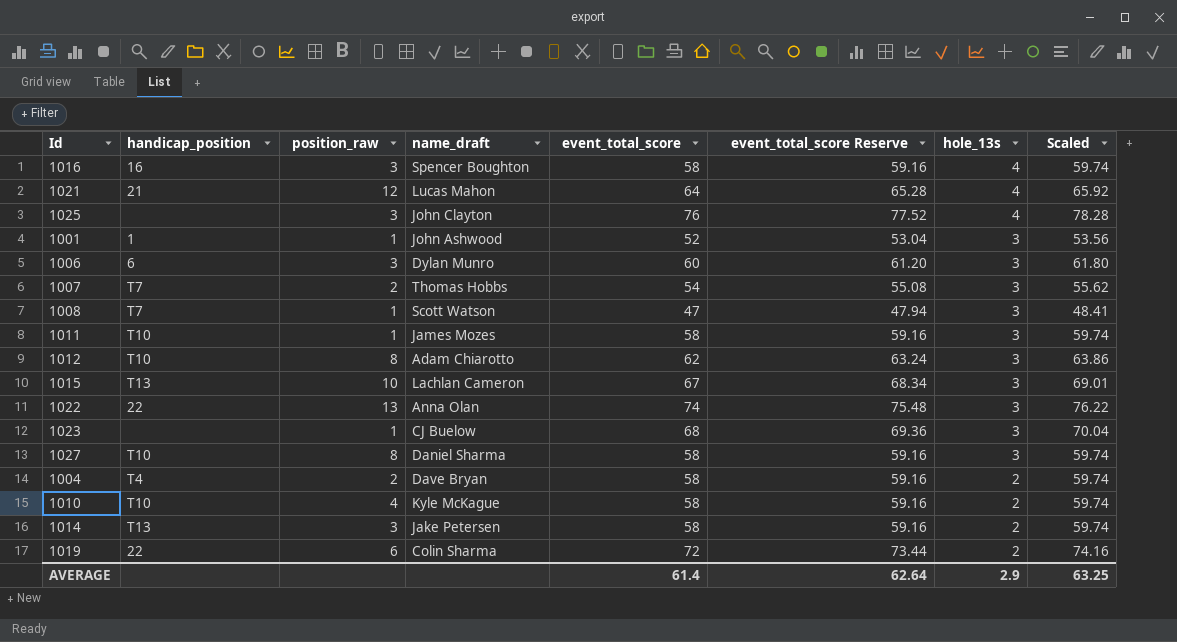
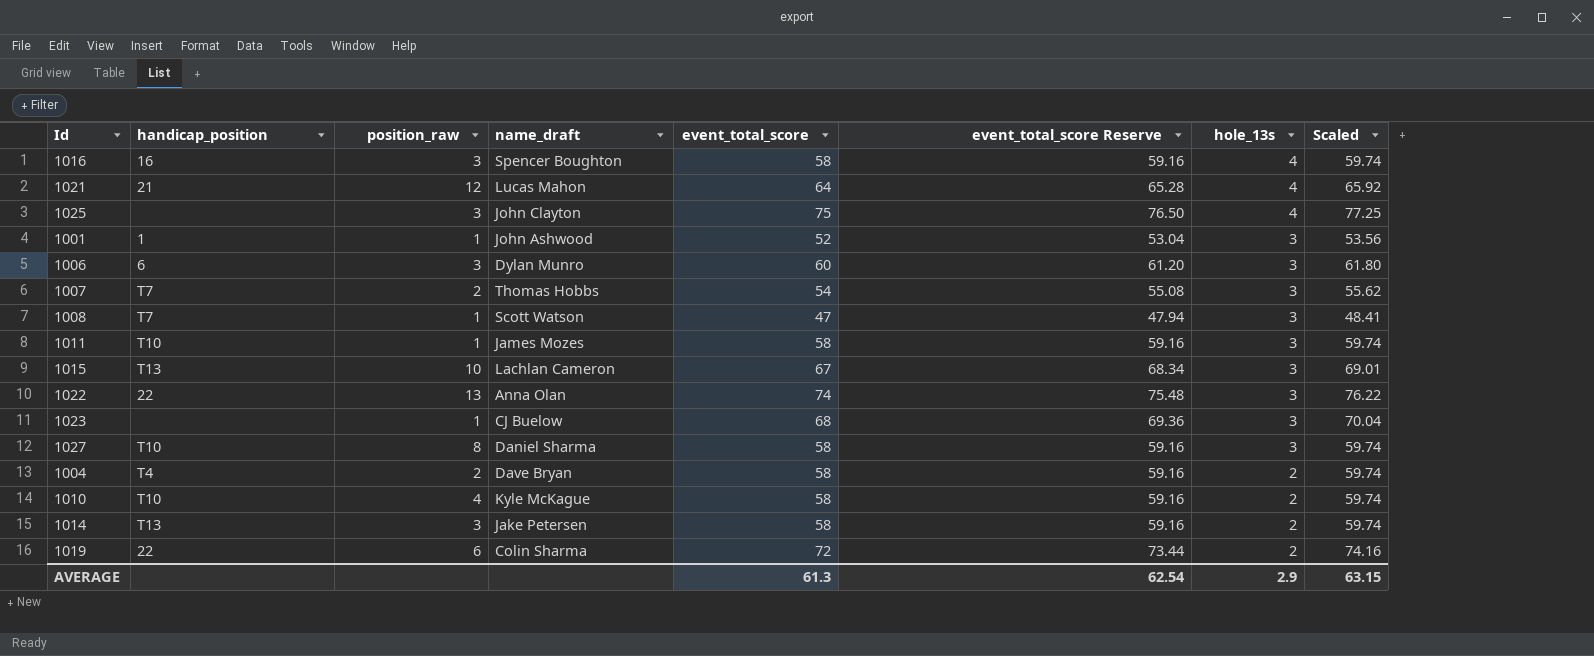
row 1012: T10 | 8 | Adam Chiarotto | 62 | 63.24 | 3 | 63.86 -> none
1025 | event_total_score: 76 -> 75
1025 | event_total_score Reserve: 77.52 -> 76.50
1025 | Scaled: 78.28 -> 77.25
AVERAGE | event_total_score: 61.4 -> 61.3
AVERAGE | event_total_score Reserve: 62.64 -> 62.54
AVERAGE | Scaled: 63.25 -> 63.15

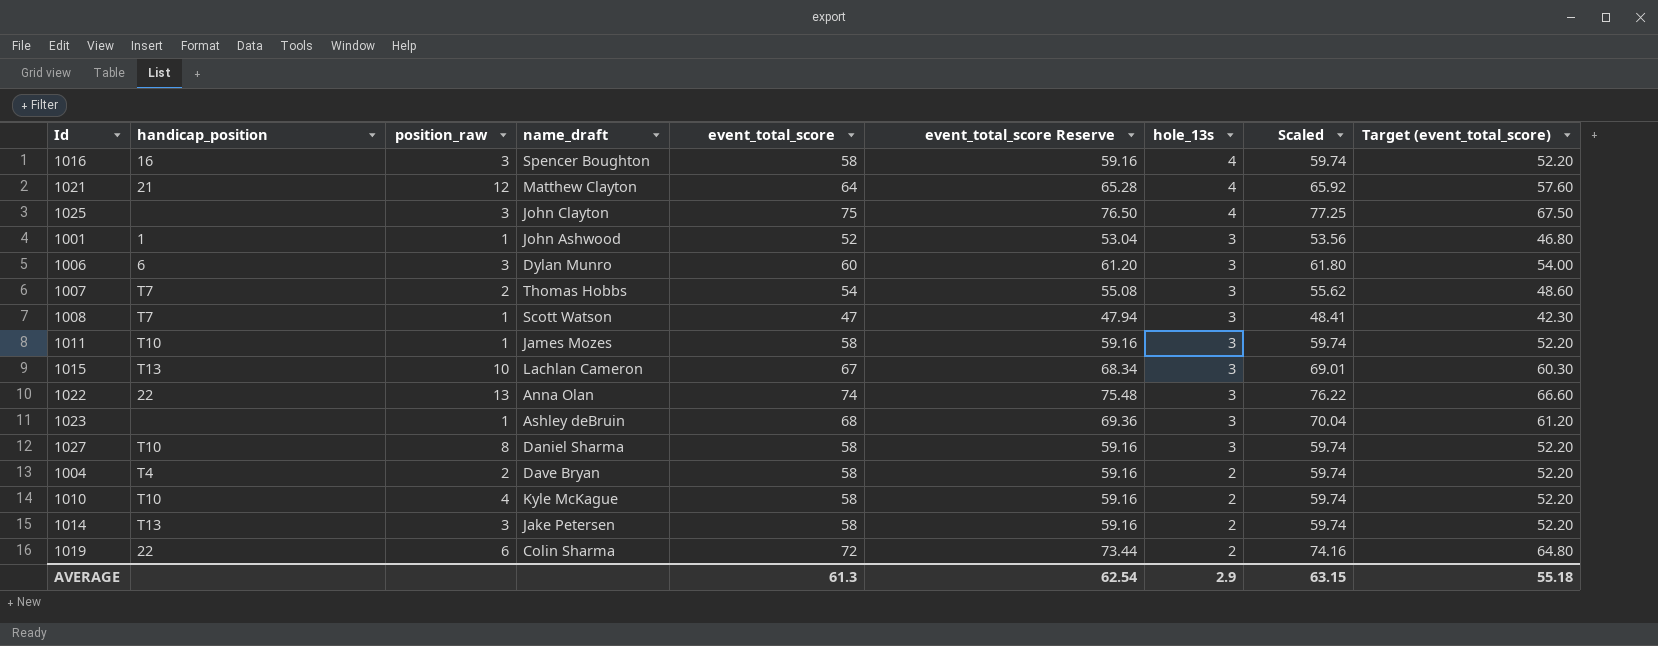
column Target (event_total_score) | formula: none -> [event_total_score] * 0.9
1021 | name_draft: Lucas Mahon -> Matthew Clayton
1023 | name_draft: CJ Buelow -> Ashley deBruin

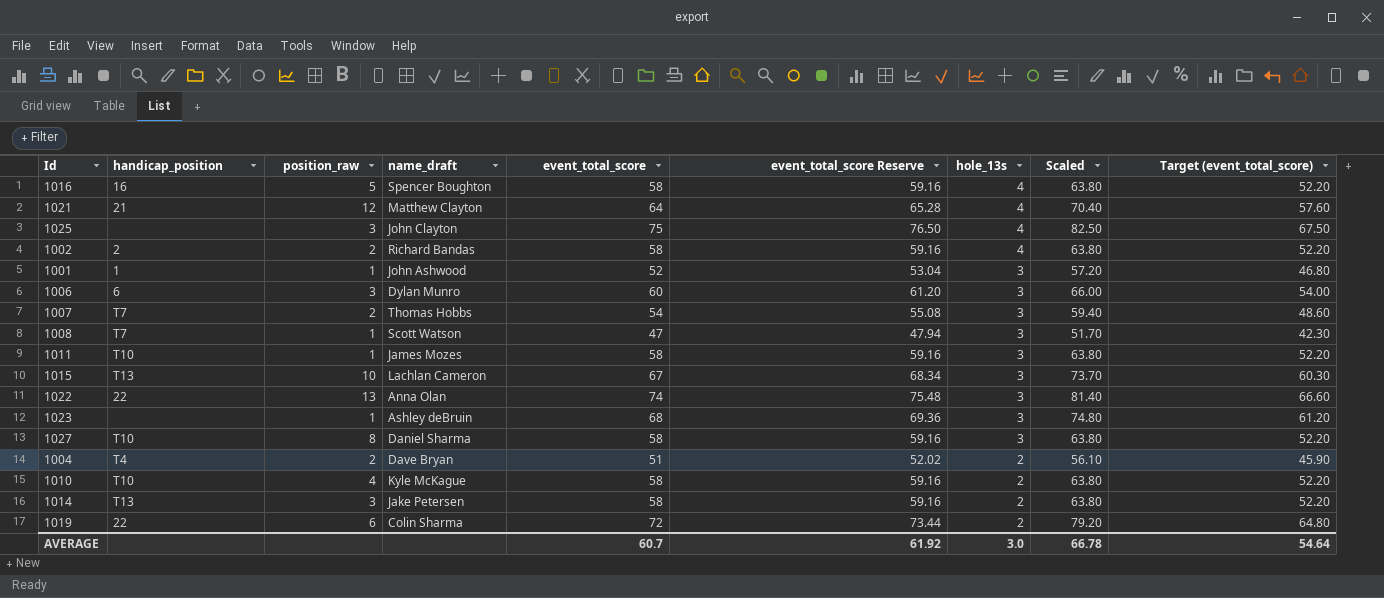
column Scaled | formula: [event_total_score] * 1.03 -> [event_total_score] * 1.1
1016 | position_raw: 3 -> 5
row 1002: none -> 2 | 2 | Richard Bandas | 58 | 59.16 | 4 | 63.80 | 52.20
1004 | event_total_score: 58 -> 51
1004 | event_total_score Reserve: 59.16 -> 52.02
1004 | Target (event_total_score): 52.20 -> 45.90
AVERAGE | event_total_score: 61.3 -> 60.7
AVERAGE | event_total_score Reserve: 62.54 -> 61.92
AVERAGE | hole_13s: 2.9 -> 3.0
AVERAGE | Scaled: 63.15 -> 66.78
AVERAGE | Target (event_total_score): 55.18 -> 54.64

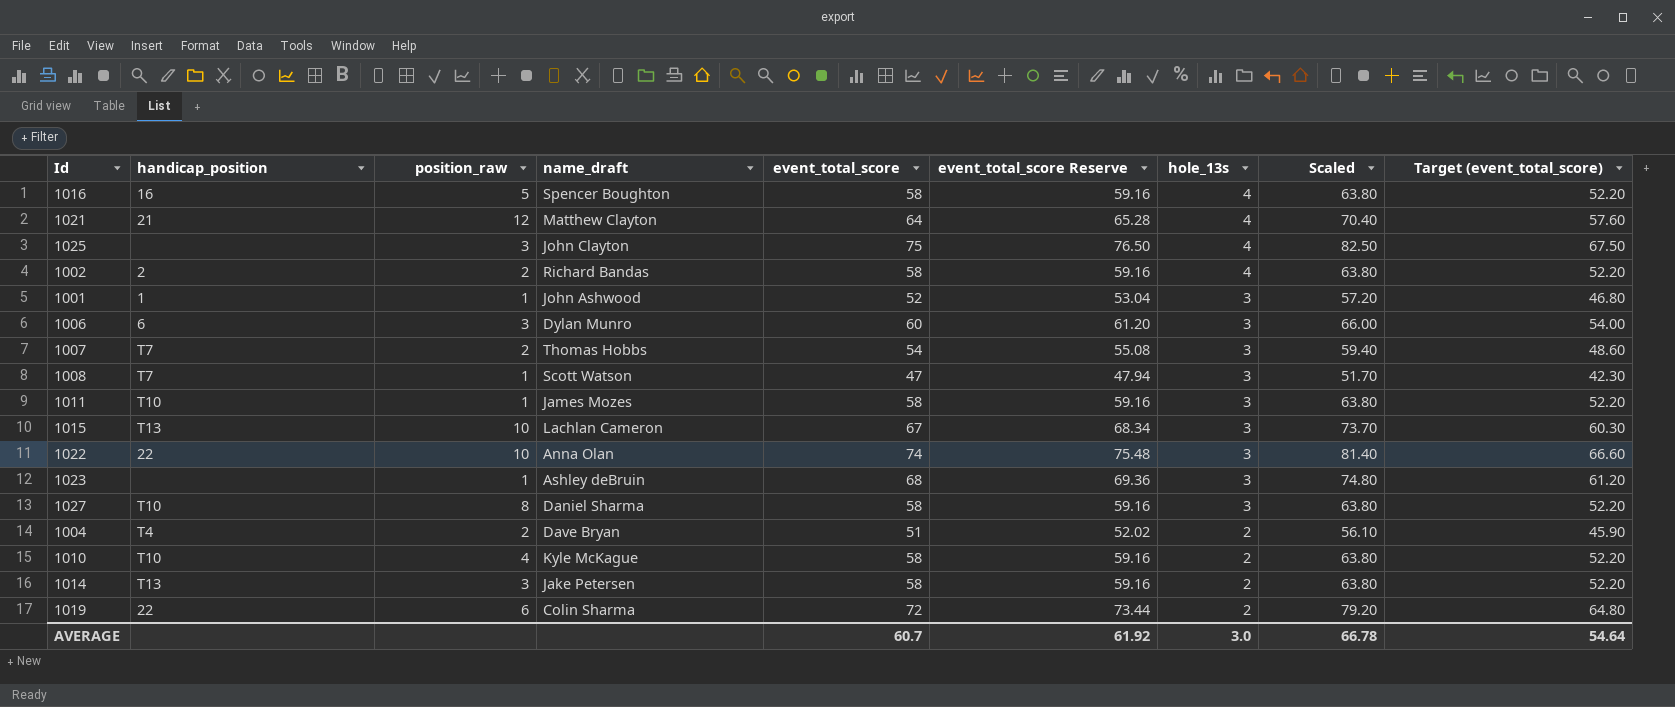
1022 | position_raw: 13 -> 10

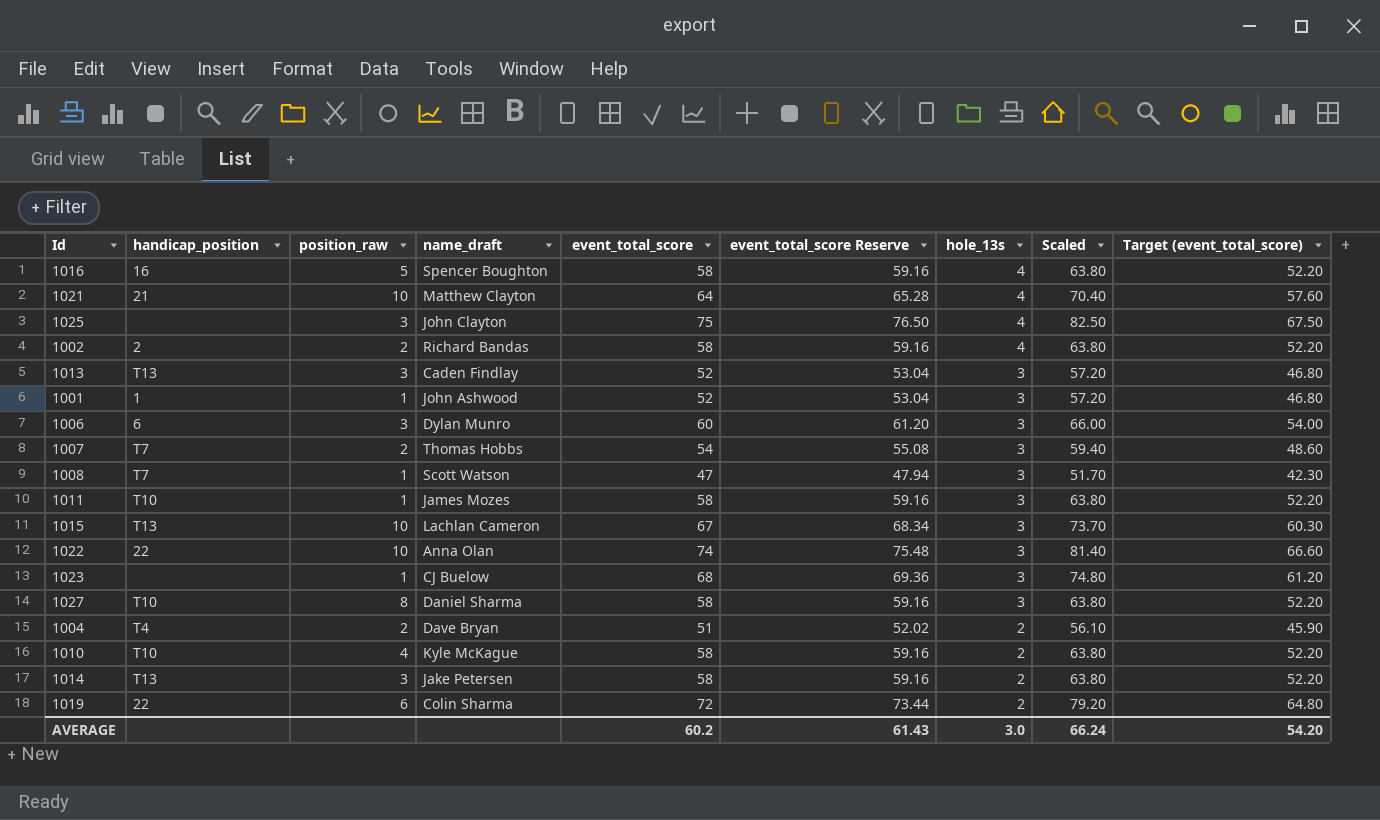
1021 | position_raw: 12 -> 10
row 1013: none -> T13 | 3 | Caden Findlay | 52 | 53.04 | 3 | 57.20 | 46.80
1023 | name_draft: Ashley deBruin -> CJ Buelow
AVERAGE | event_total_score: 60.7 -> 60.2
AVERAGE | event_total_score Reserve: 61.92 -> 61.43
AVERAGE | Scaled: 66.78 -> 66.24
AVERAGE | Target (event_total_score): 54.64 -> 54.20

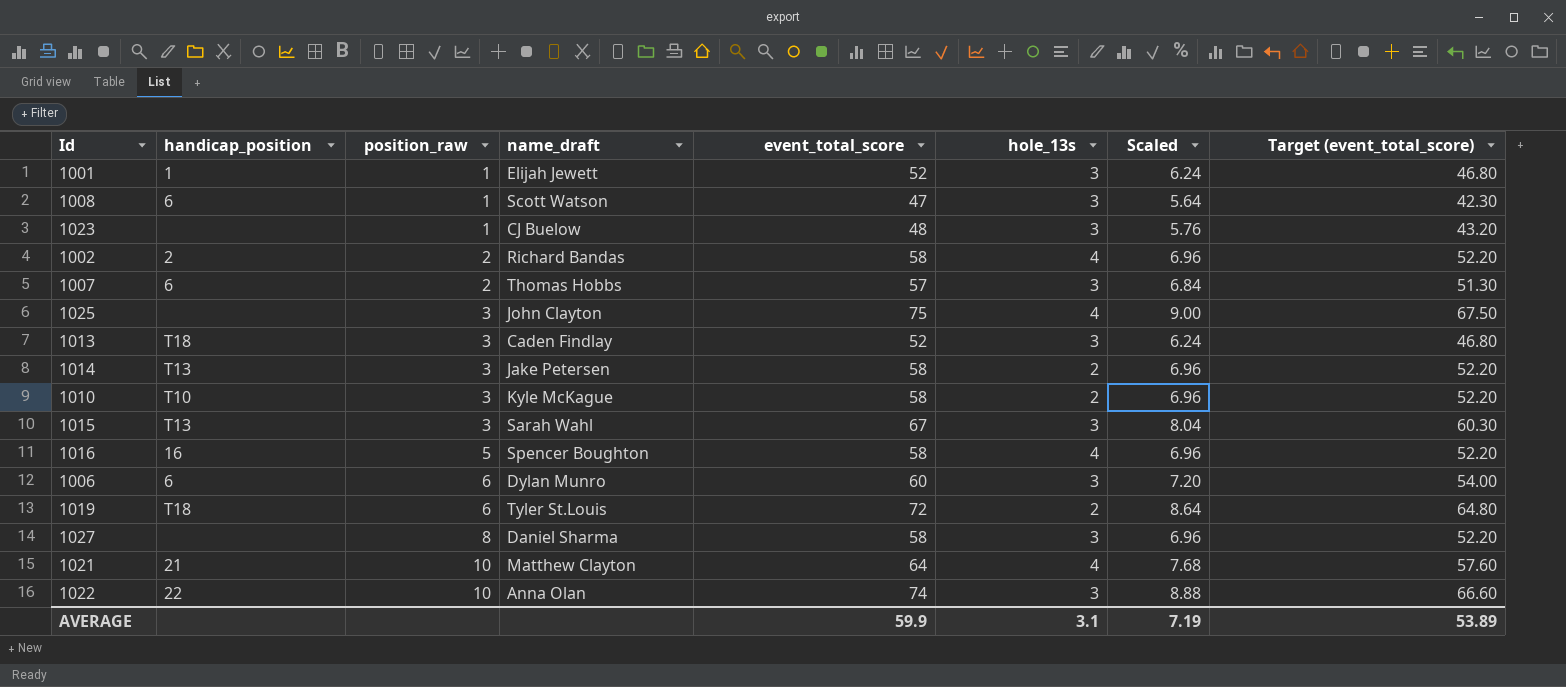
row order: hole_13s descending -> position_raw ascending
column event_total_score Reserve | formula: [event_total_score] * 1.02 -> none
column Scaled | formula: [event_total_score] * 1.1 -> [event_total_score] * 0.12
row 1011: T10 | 1 | James Mozes | 58 | 59.16 | 3 | 63.80 | 52.20 -> none
row 1004: T4 | 2 | Dave Bryan | 51 | 52.02 | 2 | 56.10 | 45.90 -> none
1001 | name_draft: John Ashwood -> Elijah Jewett
1008 | handicap_position: T7 -> 6
1023 | event_total_score: 68 -> 48
1023 | Target (event_total_score): 61.20 -> 43.20
1007 | handicap_position: T7 -> 6
1007 | event_total_score: 54 -> 57
1007 | Target (event_total_score): 48.60 -> 51.30
1013 | handicap_position: T13 -> T18
1010 | position_raw: 4 -> 3
1015 | position_raw: 10 -> 3
1015 | name_draft: Lachlan Cameron -> Sarah Wahl
1006 | position_raw: 3 -> 6
1019 | handicap_position: 22 -> T18
1019 | name_draft: Colin Sharma -> Tyler St.Louis
1027 | handicap_position: T10 -> none
AVERAGE | event_total_score: 60.2 -> 59.9
AVERAGE | hole_13s: 3.0 -> 3.1
AVERAGE | Scaled: 66.24 -> 7.19
AVERAGE | Target (event_total_score): 54.20 -> 53.89

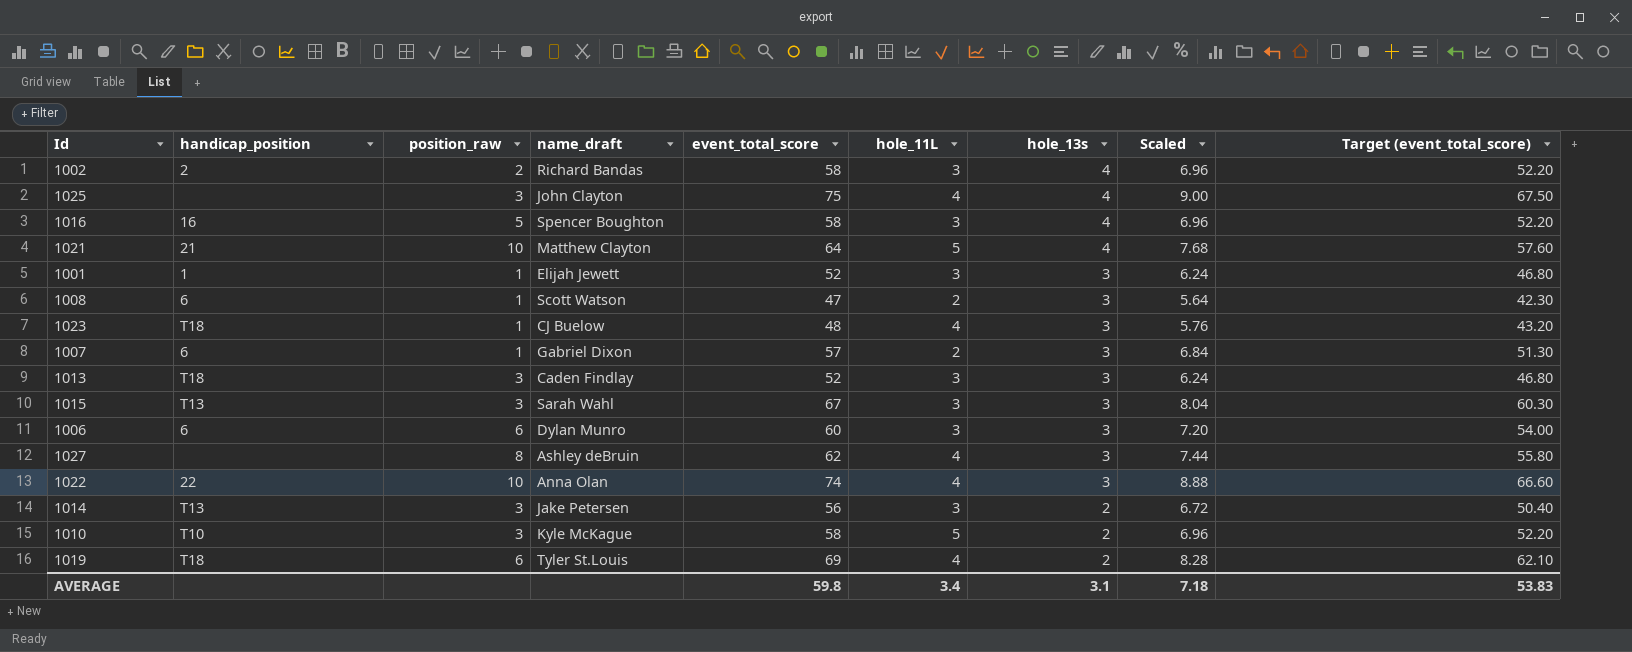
row order: position_raw ascending -> hole_13s descending
column hole_11L | position: none -> 6
1023 | handicap_position: none -> T18
1007 | position_raw: 2 -> 1
1007 | name_draft: Thomas Hobbs -> Gabriel Dixon
1027 | name_draft: Daniel Sharma -> Ashley deBruin
1027 | event_total_score: 58 -> 62
1027 | Scaled: 6.96 -> 7.44
1027 | Target (event_total_score): 52.20 -> 55.80
1014 | event_total_score: 58 -> 56
1014 | Scaled: 6.96 -> 6.72
1014 | Target (event_total_score): 52.20 -> 50.40
1019 | event_total_score: 72 -> 69
1019 | Scaled: 8.64 -> 8.28
1019 | Target (event_total_score): 64.80 -> 62.10
AVERAGE | event_total_score: 59.9 -> 59.8
AVERAGE | Scaled: 7.19 -> 7.18
AVERAGE | Target (event_total_score): 53.89 -> 53.83

